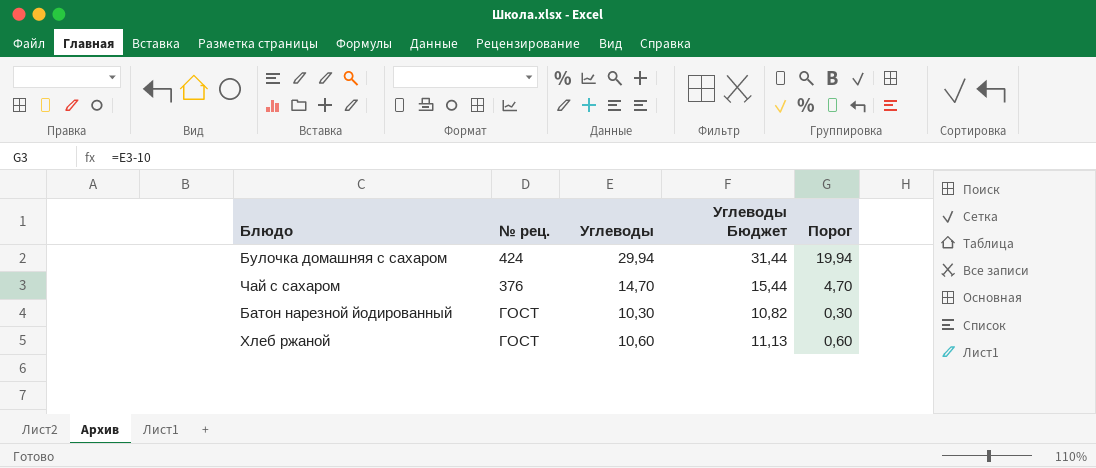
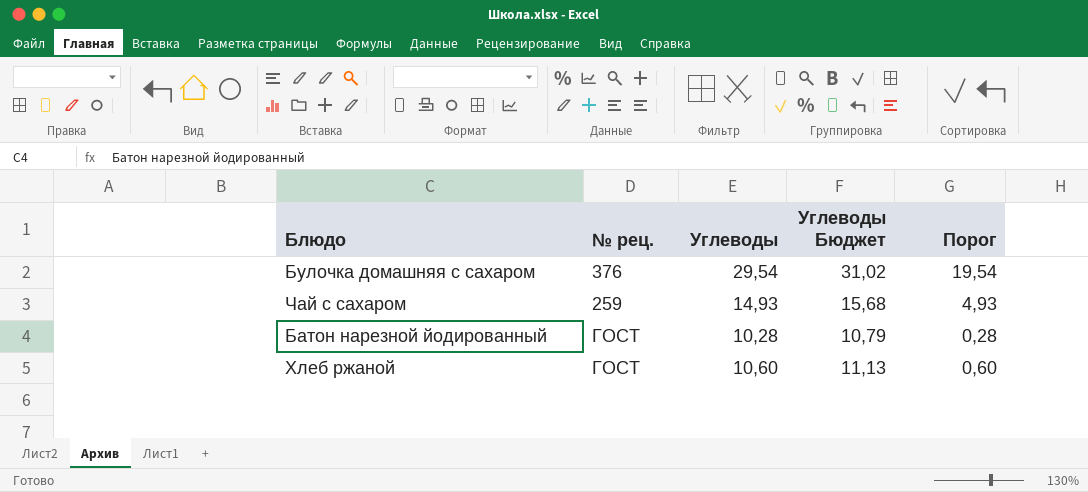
Булочка домашняя с сахаром | № рец.: 424 -> 376
Булочка домашняя с сахаром | Углеводы: 29,94 -> 29,54
Булочка домашняя с сахаром | Углеводы Бюджет: 31,44 -> 31,02
Булочка домашняя с сахаром | Порог: 19,94 -> 19,54
Чай с сахаром | № рец.: 376 -> 259
Чай с сахаром | Углеводы: 14,70 -> 14,93
Чай с сахаром | Углеводы Бюджет: 15,44 -> 15,68
Чай с сахаром | Порог: 4,70 -> 4,93
Батон нарезной йодированный | Углеводы: 10,30 -> 10,28
Батон нарезной йодированный | Углеводы Бюджет: 10,82 -> 10,79
Батон нарезной йодированный | Порог: 0,30 -> 0,28

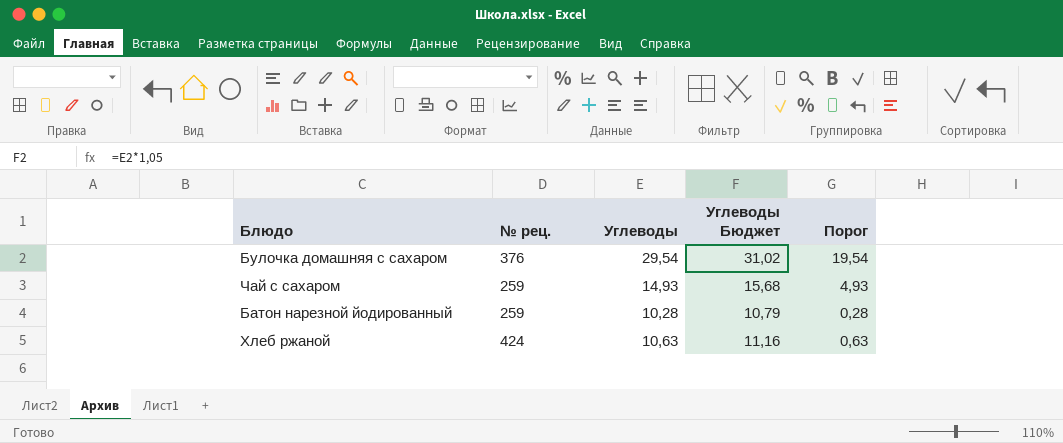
Батон нарезной йодированный | № рец.: ГОСТ -> 259
Хлеб ржаной | № рец.: ГОСТ -> 424
Хлеб ржаной | Углеводы: 10,60 -> 10,63
Хлеб ржаной | Углеводы Бюджет: 11,13 -> 11,16
Хлеб ржаной | Порог: 0,60 -> 0,63

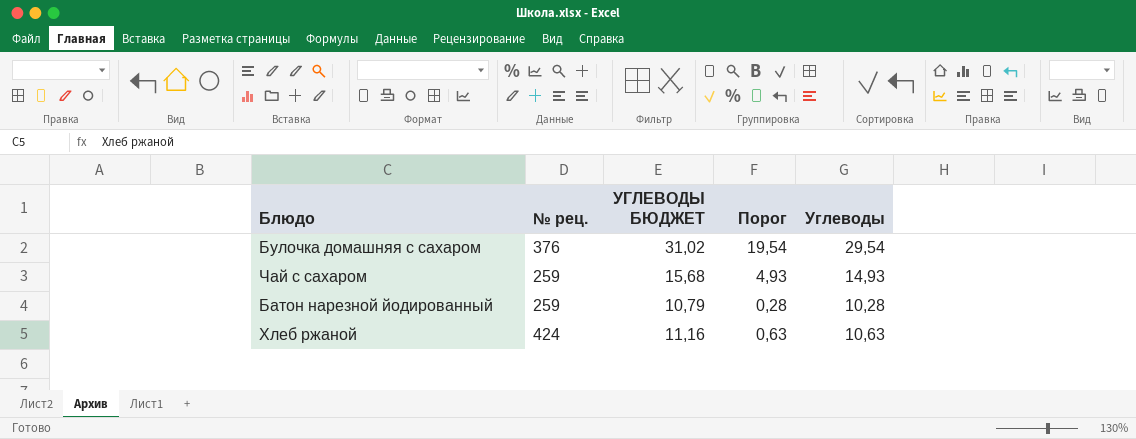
column name: Углеводы Бюджет -> УГЛЕВОДЫ БЮДЖЕТ
column Углеводы | position: 3 -> 5

